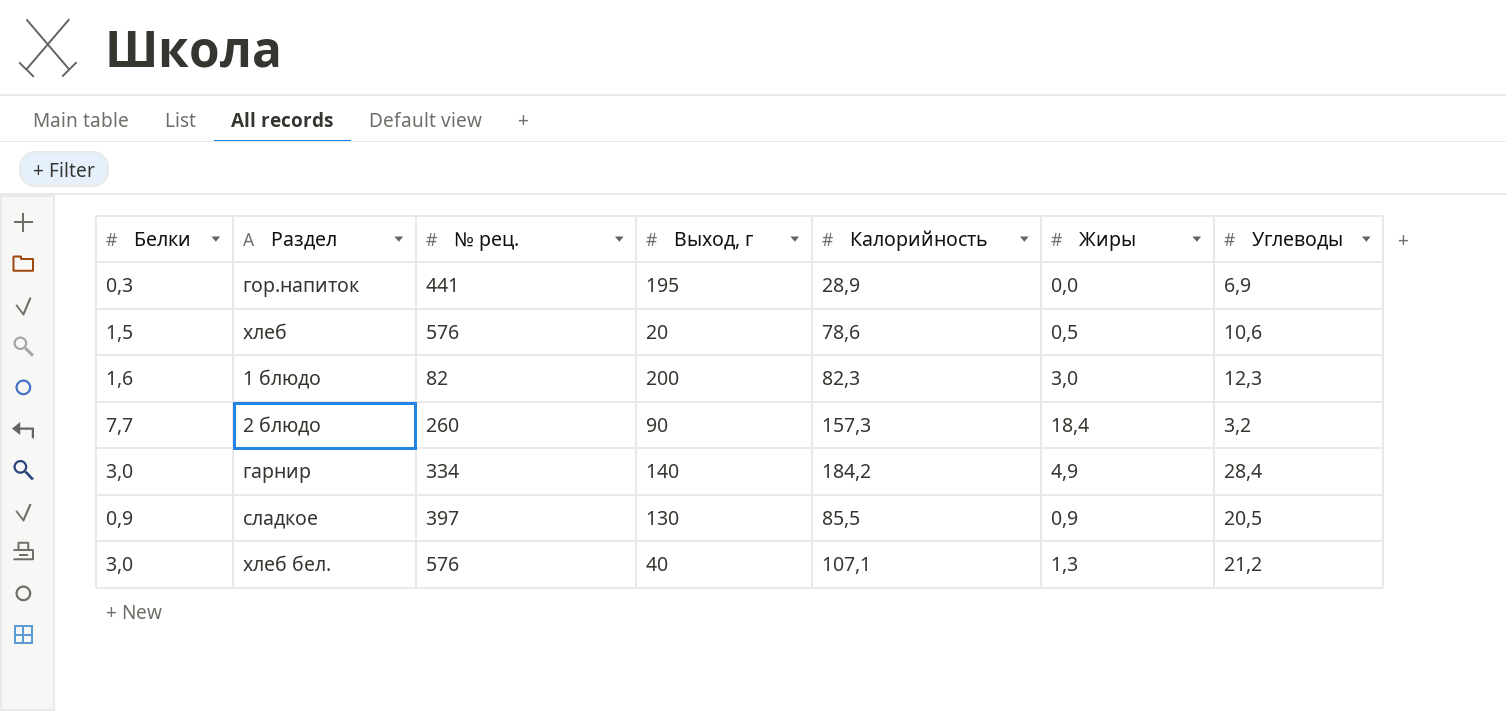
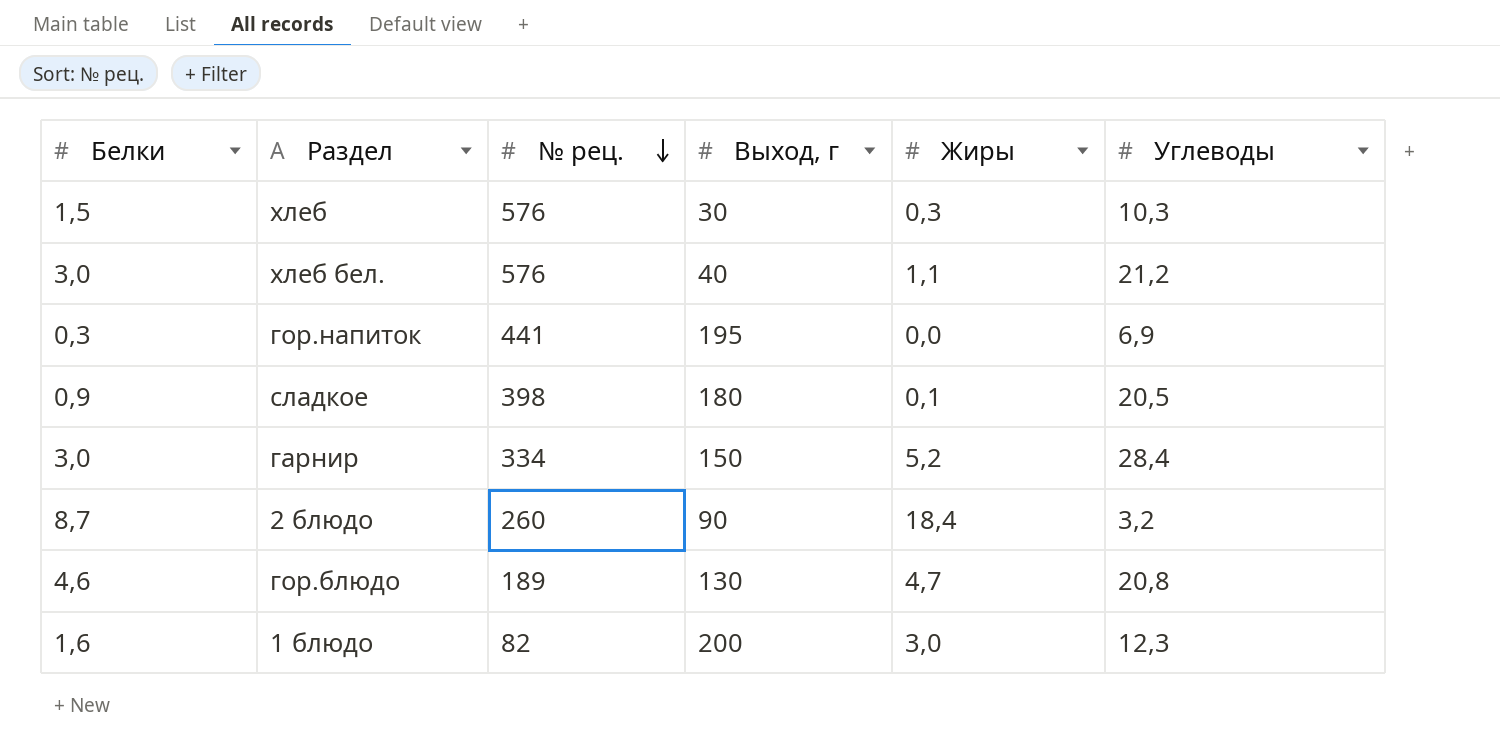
row order: none -> № рец. descending
column Калорийность | position: 5 -> none
хлеб | Выход, г: 20 -> 30
хлеб | Жиры: 0,5 -> 0,3
хлеб | Углеводы: 10,6 -> 10,3
хлеб бел. | Жиры: 1,3 -> 1,1
сладкое | № рец.: 397 -> 398
сладкое | Выход, г: 130 -> 180
сладкое | Жиры: 0,9 -> 0,1
гарнир | Выход, г: 140 -> 150
гарнир | Жиры: 4,9 -> 5,2
2 блюдо | Белки: 7,7 -> 8,7
row гор.блюдо: none -> 4,6 | 189 | 130 | 4,7 | 20,8

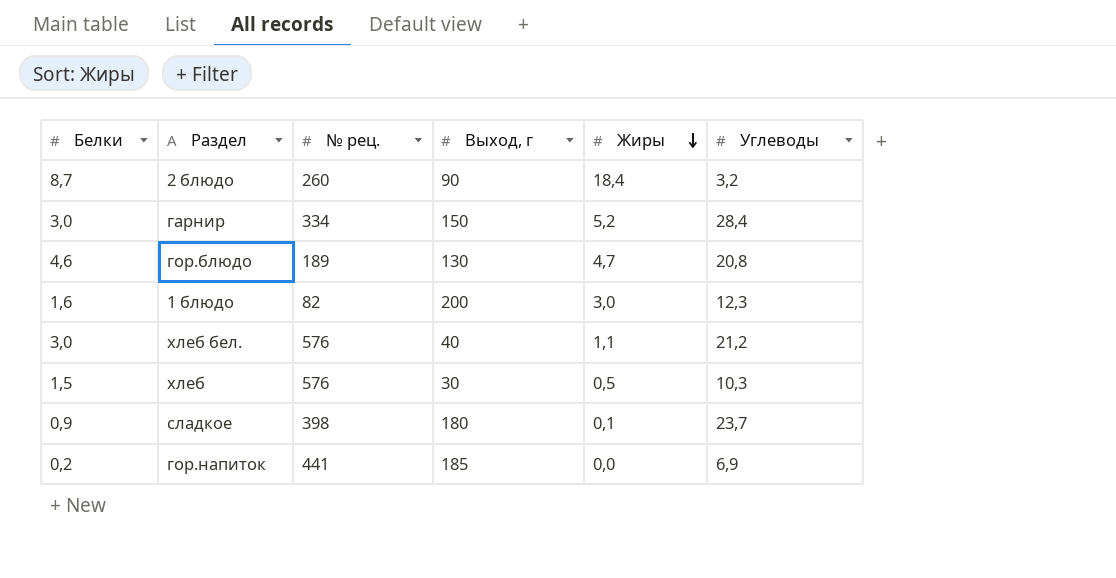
row order: № рец. descending -> Жиры descending
хлеб | Жиры: 0,3 -> 0,5
сладкое | Углеводы: 20,5 -> 23,7
гор.напиток | Белки: 0,3 -> 0,2
гор.напиток | Выход, г: 195 -> 185

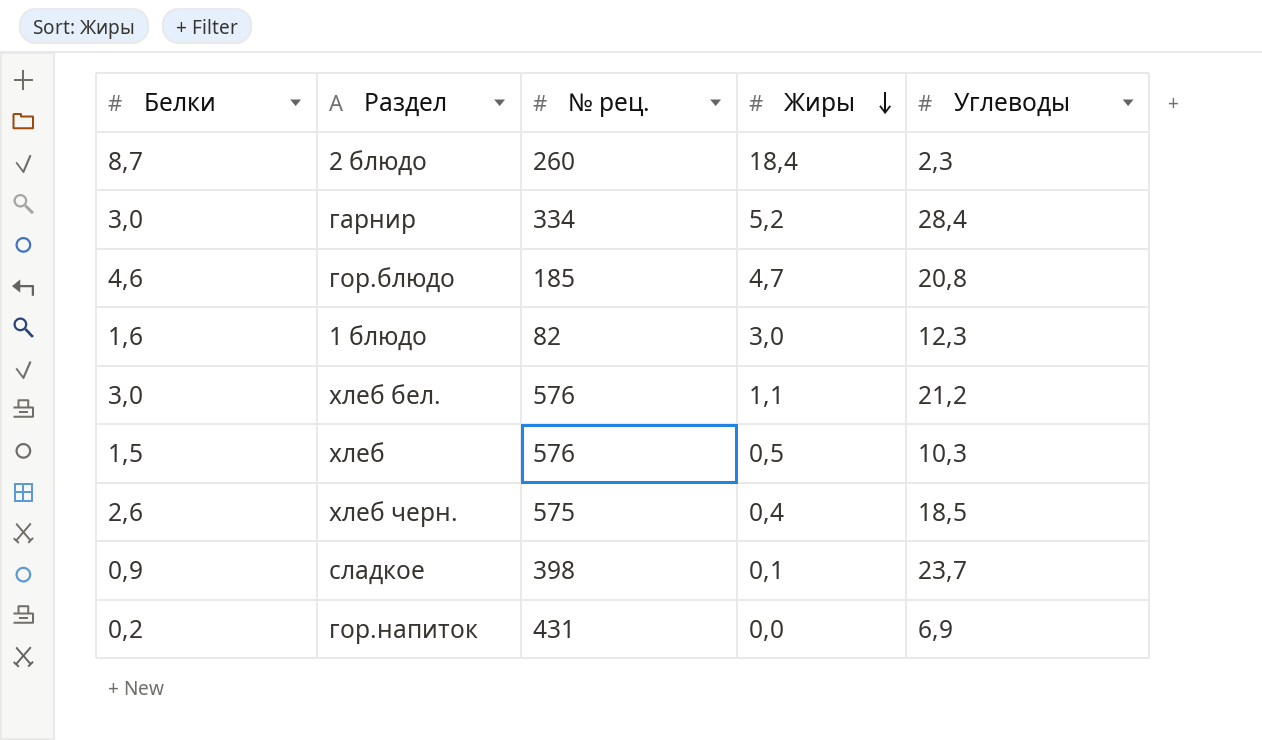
column Выход, г | position: 4 -> none
2 блюдо | Углеводы: 3,2 -> 2,3
гор.блюдо | № рец.: 189 -> 185
row хлеб черн.: none -> 2,6 | 575 | 0,4 | 18,5
гор.напиток | № рец.: 441 -> 431

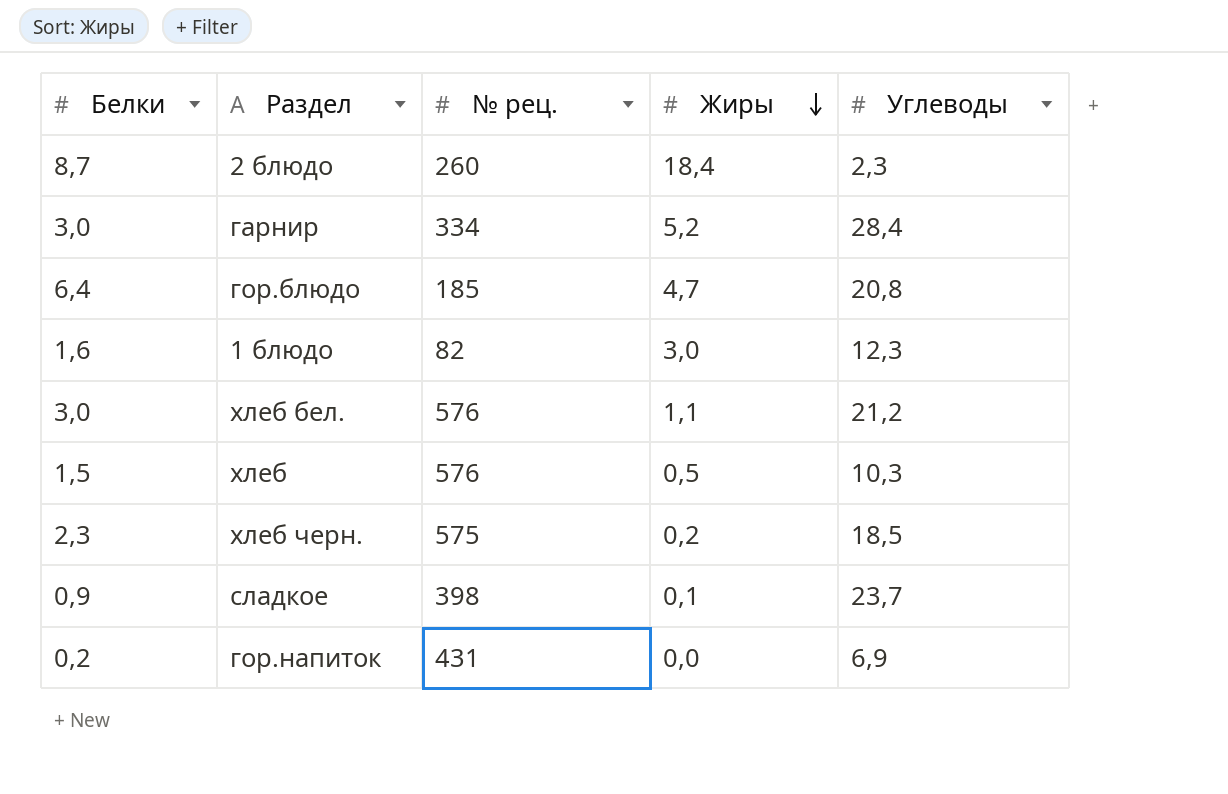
гор.блюдо | Белки: 4,6 -> 6,4
хлеб черн. | Белки: 2,6 -> 2,3
хлеб черн. | Жиры: 0,4 -> 0,2

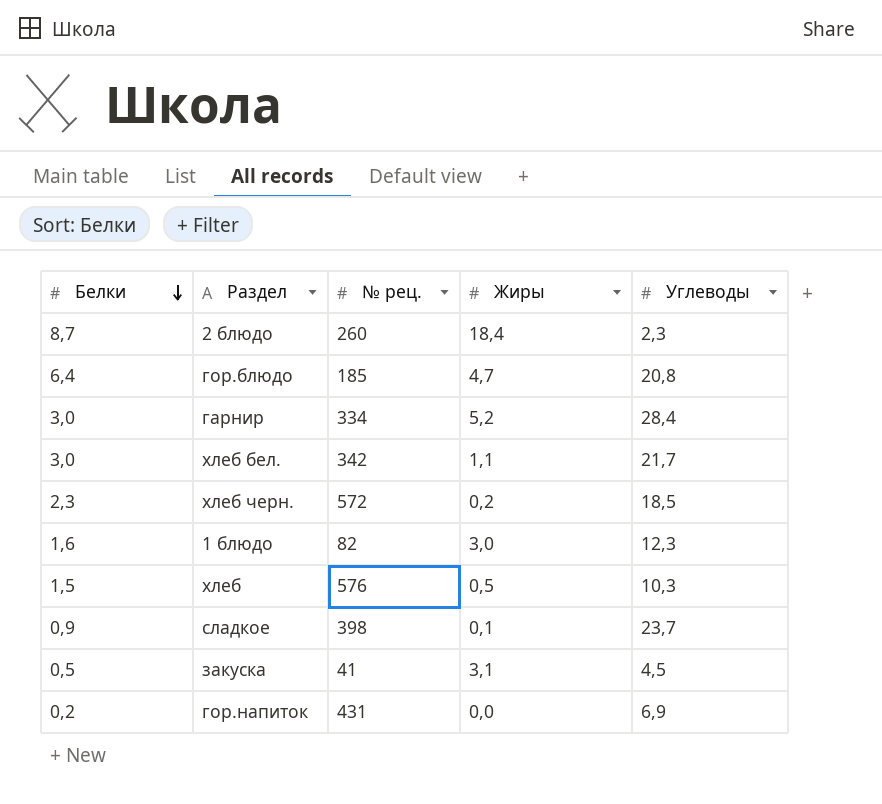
row order: Жиры descending -> Белки descending
хлеб бел. | № рец.: 576 -> 342
хлеб бел. | Углеводы: 21,2 -> 21,7
хлеб черн. | № рец.: 575 -> 572
row закуска: none -> 0,5 | 41 | 3,1 | 4,5

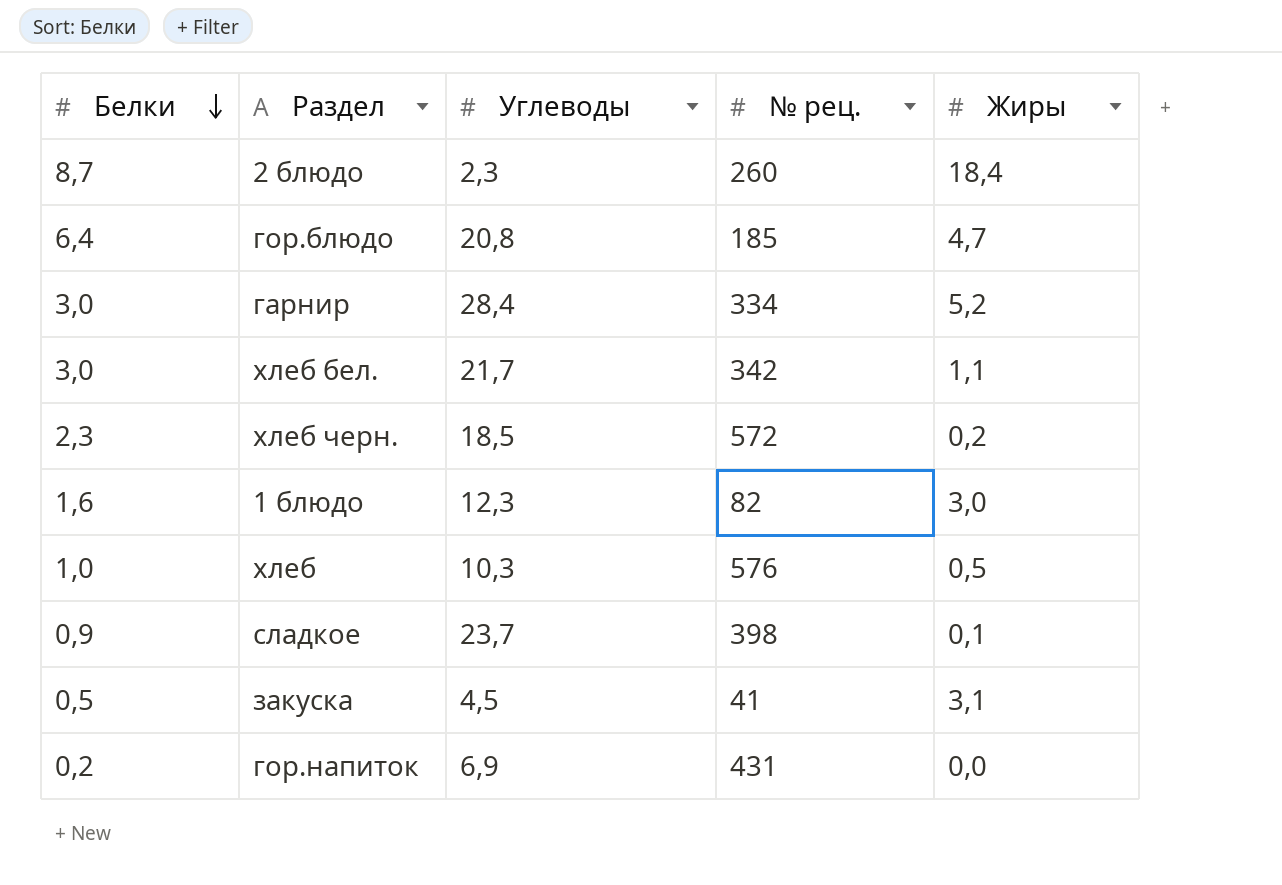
column Углеводы | position: 5 -> 3
хлеб | Белки: 1,5 -> 1,0

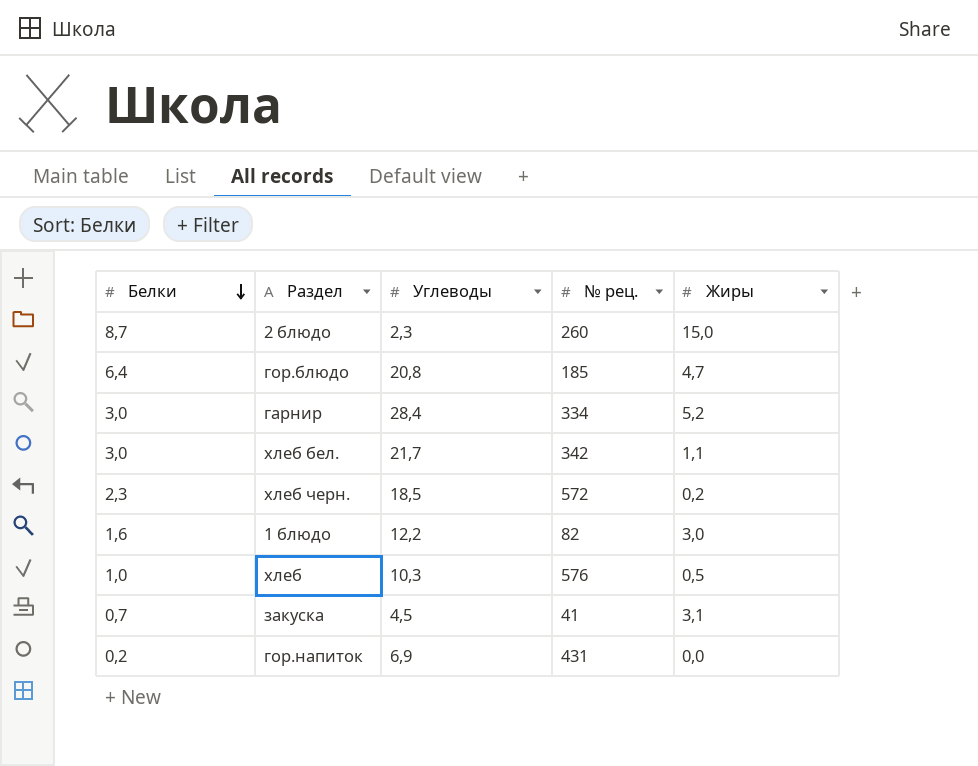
row сладкое: 0,9 | 23,7 | 398 | 0,1 -> none
2 блюдо | Жиры: 18,4 -> 15,0
1 блюдо | Углеводы: 12,3 -> 12,2
закуска | Белки: 0,5 -> 0,7

